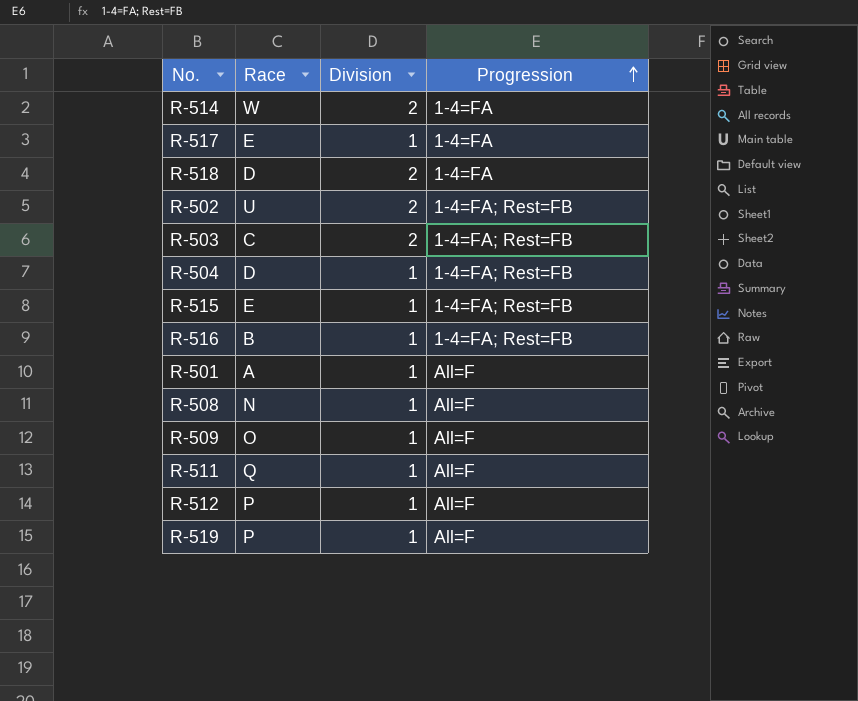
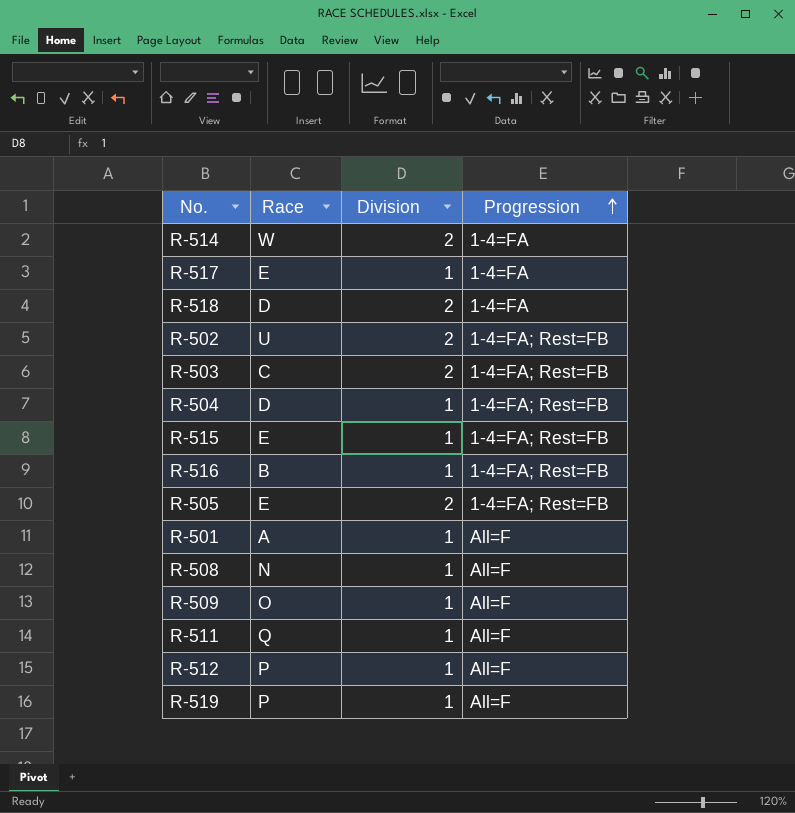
row R-505: none -> E | 2 | 1-4=FA; Rest=FB

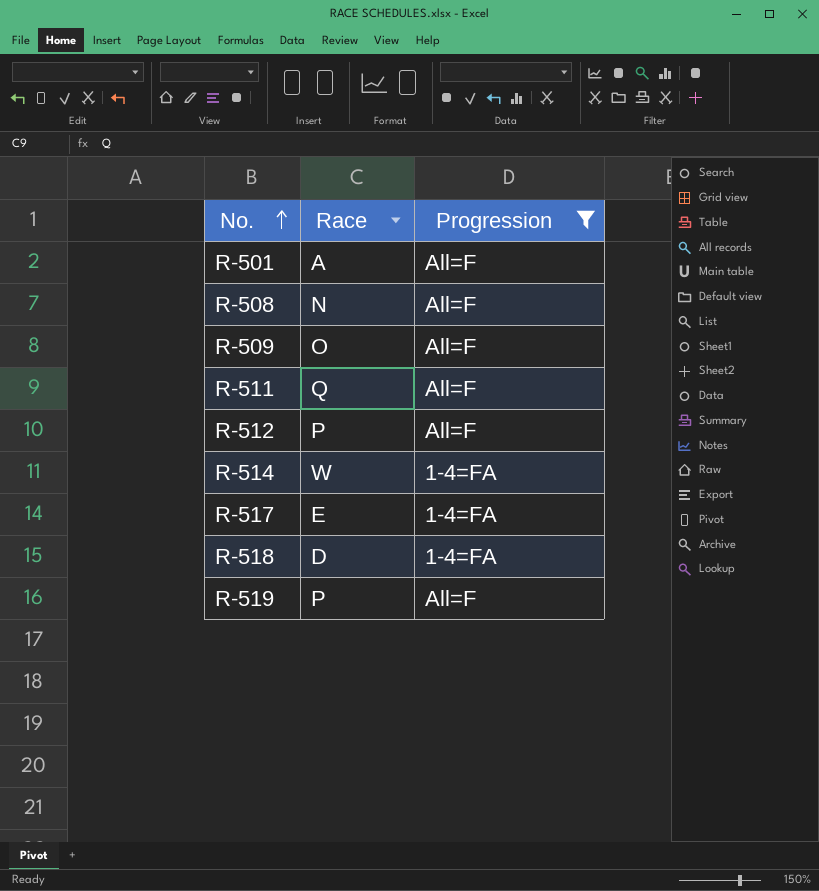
filter: none -> Progression != 1-4=FA; Rest=FB
row order: Progression ascending -> No. ascending
column Division | position: 3 -> none

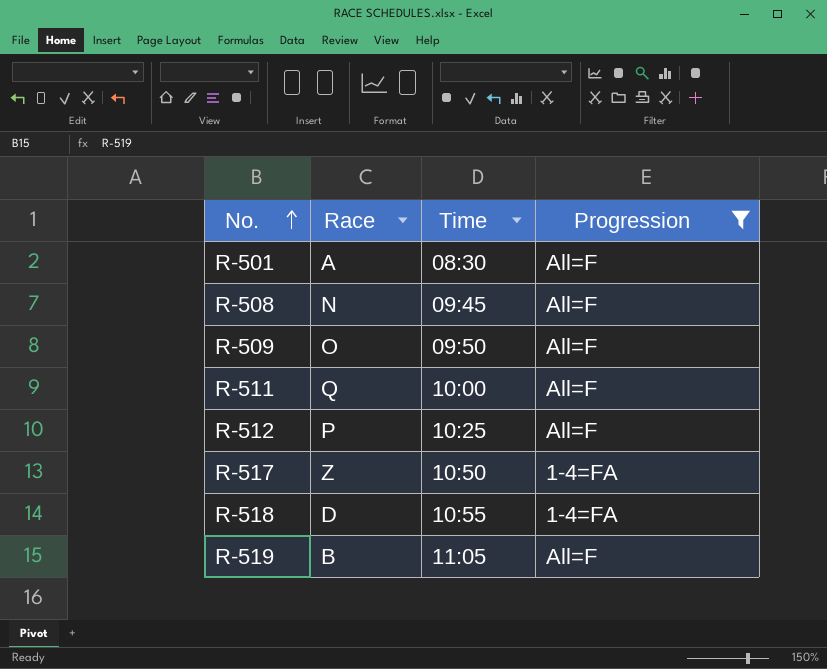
column Time | position: none -> 3
row R-514: W | 1-4=FA -> none
R-517 | Race: E -> Z
R-519 | Race: P -> B

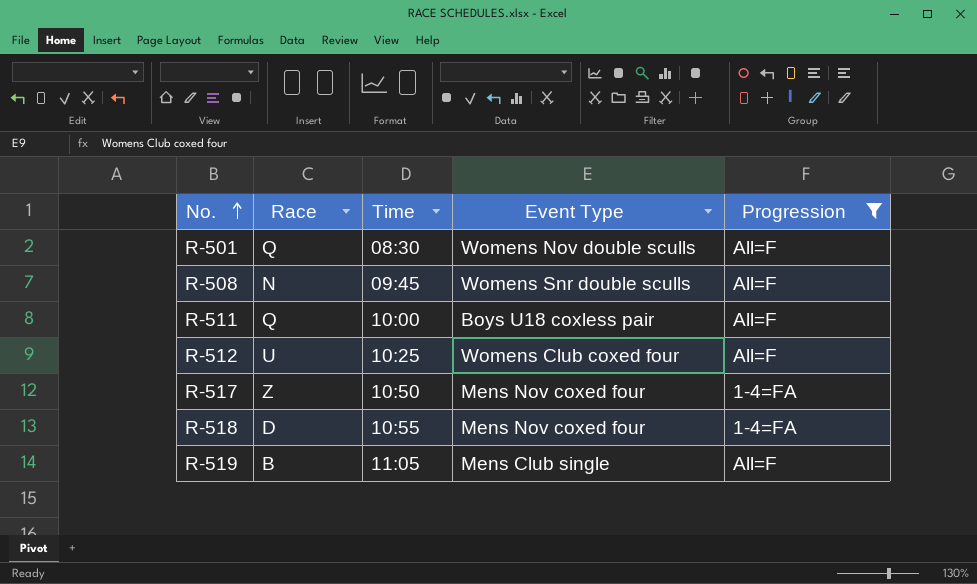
column Event Type | position: none -> 4
row R-509: O | 09:50 | All=F -> none
R-501 | Race: A -> Q
R-512 | Race: P -> U

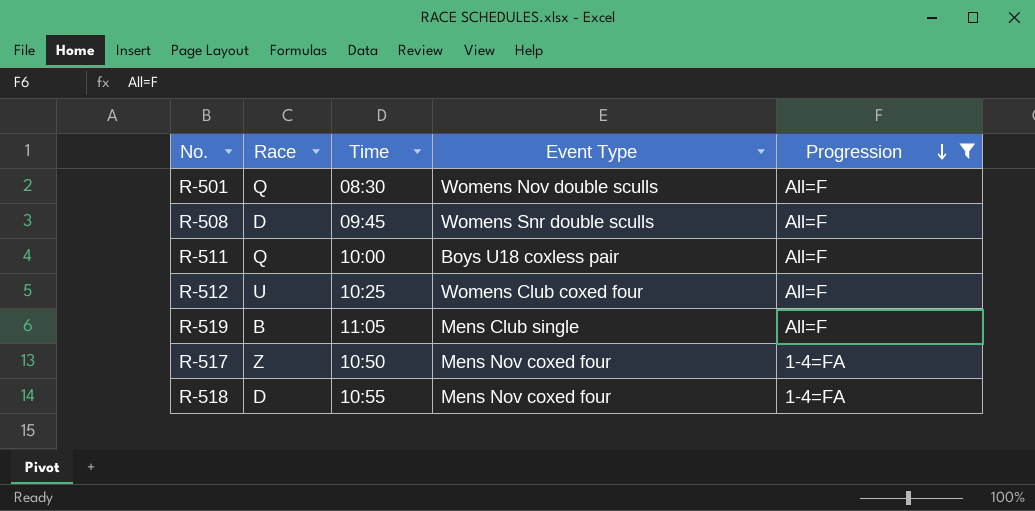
row order: No. ascending -> Progression descending
R-508 | Race: N -> D

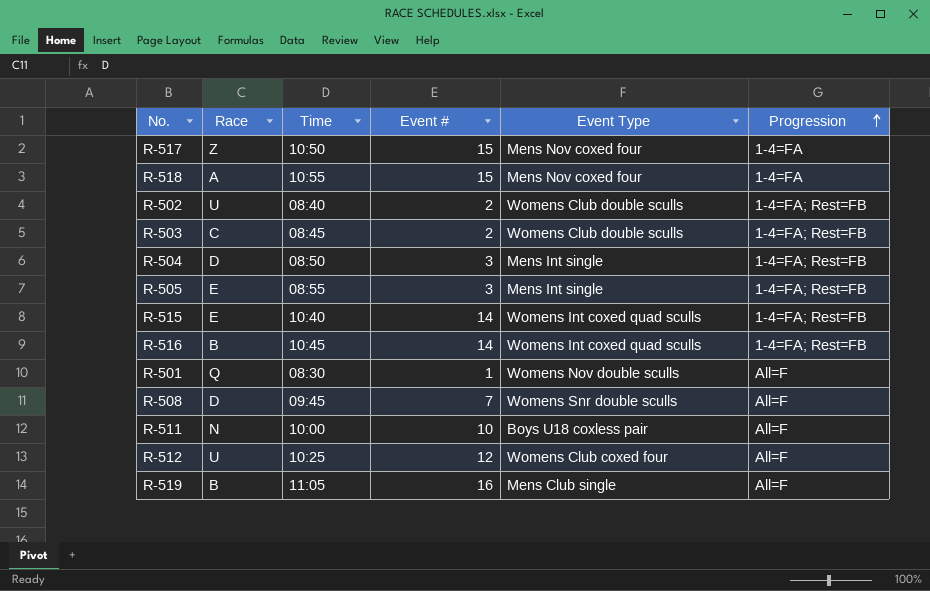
filter: Progression != 1-4=FA; Rest=FB -> none
row order: Progression descending -> Progression ascending
column Event # | position: none -> 4
R-518 | Race: D -> A
R-511 | Race: Q -> N

